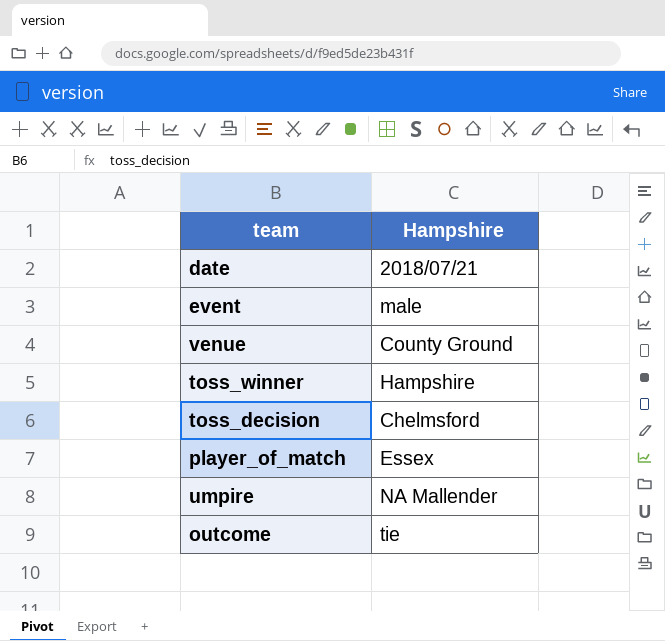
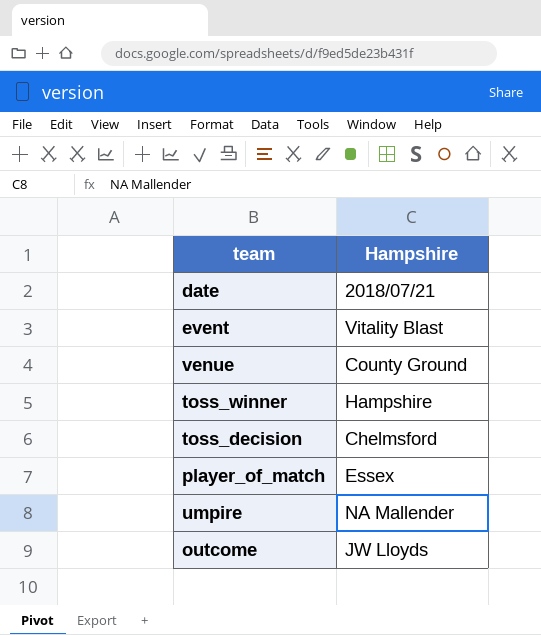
event | Hampshire: male -> Vitality Blast
outcome | Hampshire: tie -> JW Lloyds

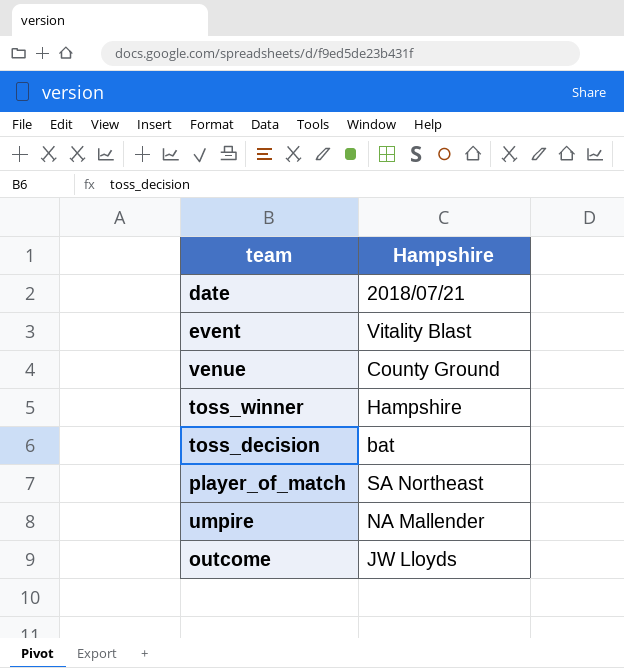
toss_decision | Hampshire: Chelmsford -> bat
player_of_match | Hampshire: Essex -> SA Northeast

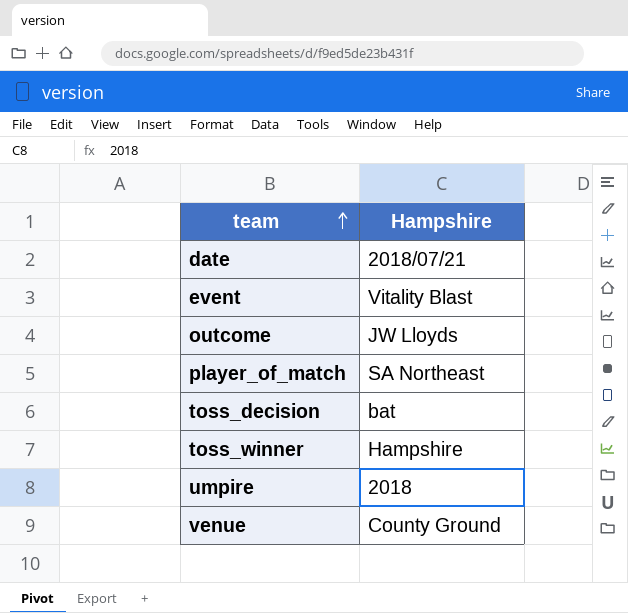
row order: none -> team ascending
umpire | Hampshire: NA Mallender -> 2018

